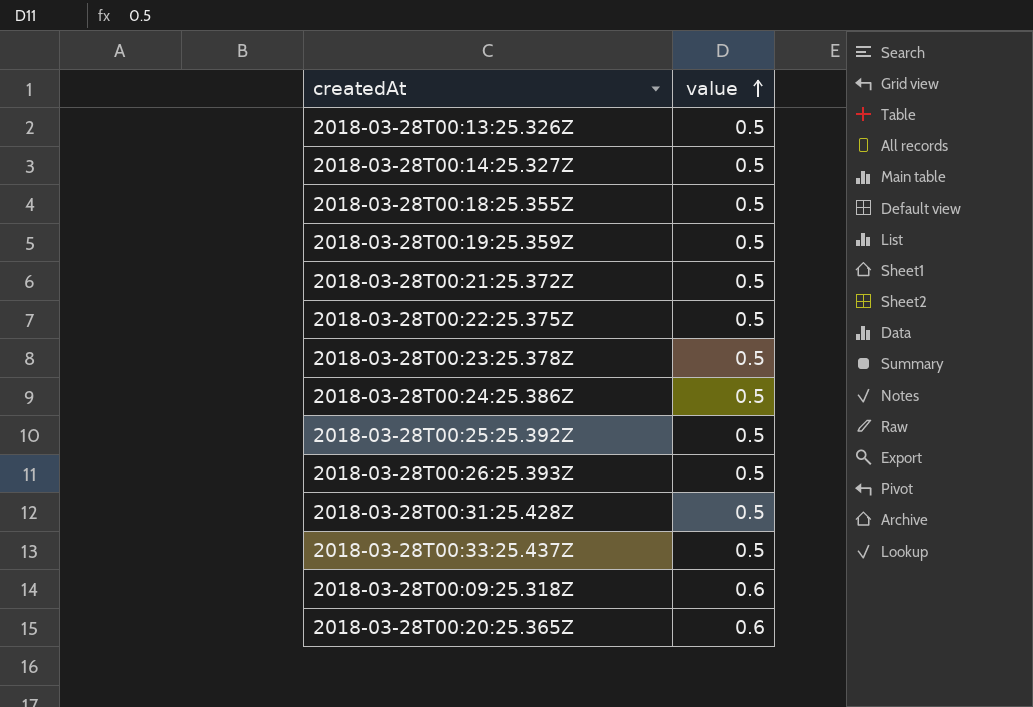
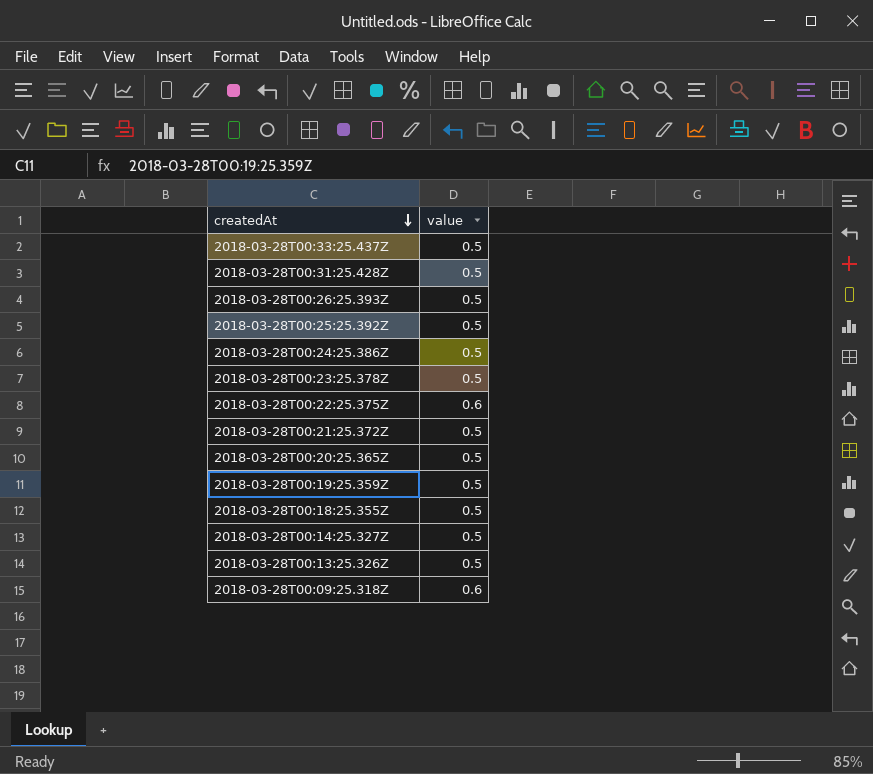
row order: value ascending -> createdAt descending
2018-03-28T00:22:25.375Z | value: 0.5 -> 0.6
2018-03-28T00:20:25.365Z | value: 0.6 -> 0.5

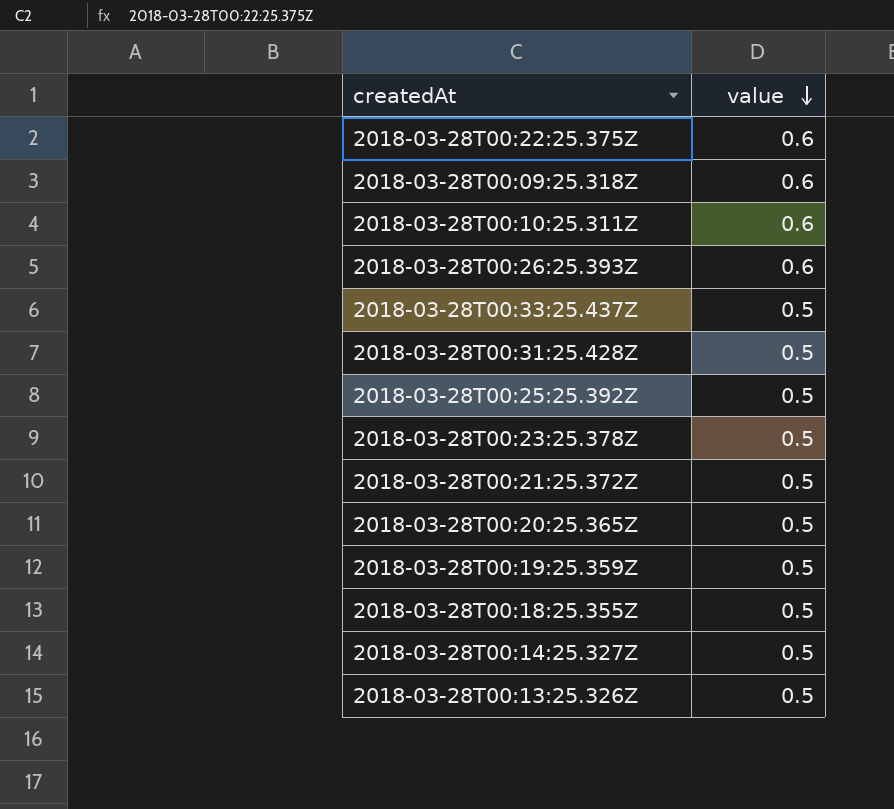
row order: createdAt descending -> value descending
row 2018-03-28T00:24:25.386Z: 0.5 -> none
row 2018-03-28T00:10:25.311Z: none -> 0.6
2018-03-28T00:26:25.393Z | value: 0.5 -> 0.6

